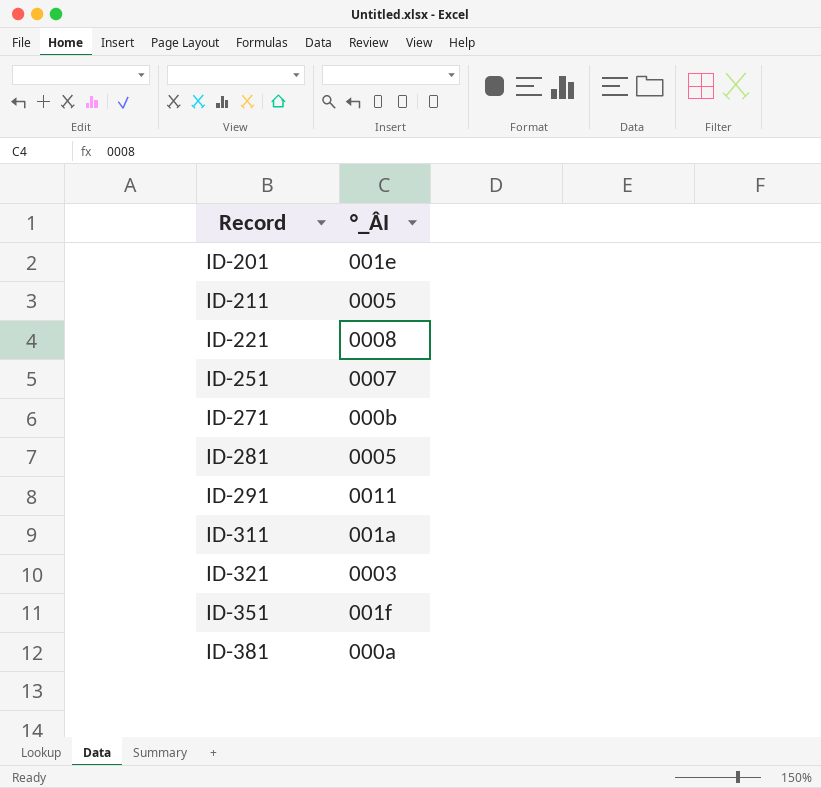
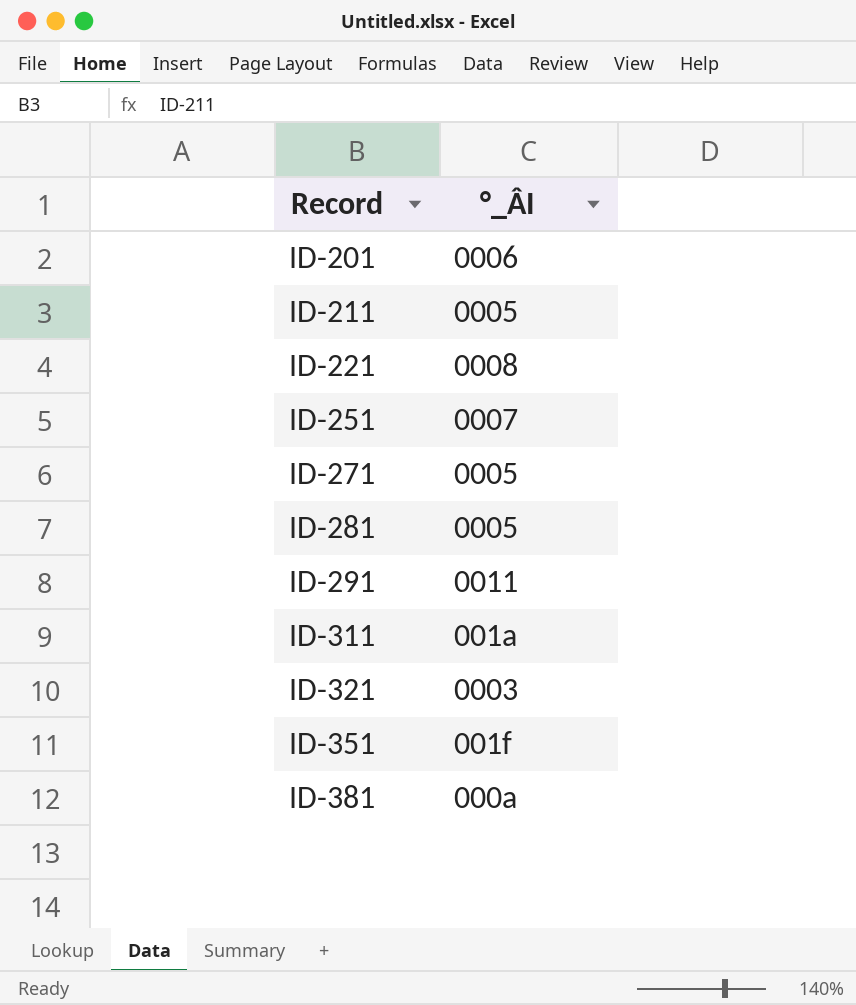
ID-201 | °_ÂI: 001e -> 0006
ID-271 | °_ÂI: 000b -> 0005

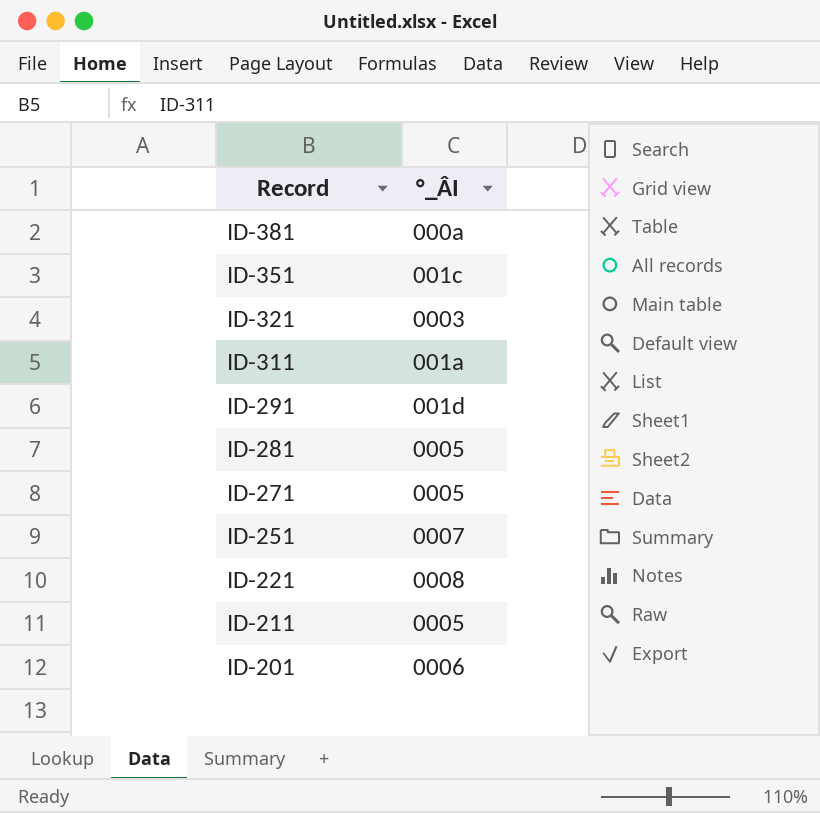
row order: Record ascending -> Record descending
ID-351 | °_ÂI: 001f -> 001c
ID-291 | °_ÂI: 0011 -> 001d

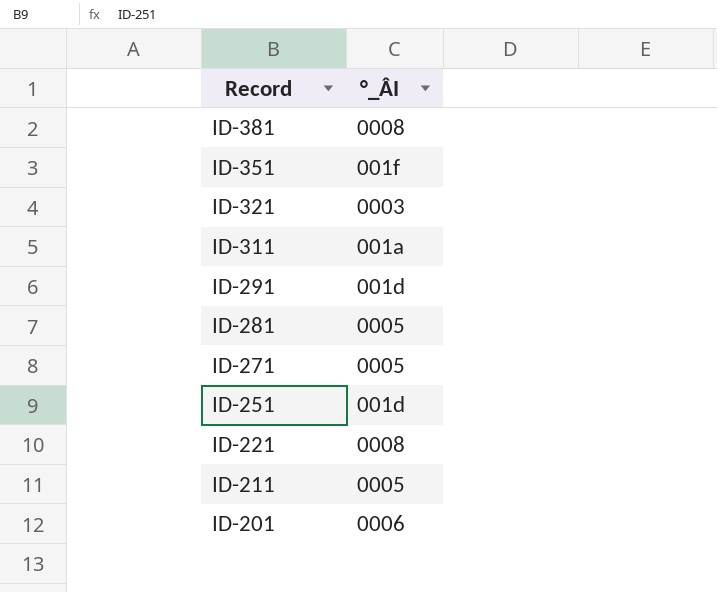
ID-381 | °_ÂI: 000a -> 0008
ID-351 | °_ÂI: 001c -> 001f
ID-251 | °_ÂI: 0007 -> 001d

